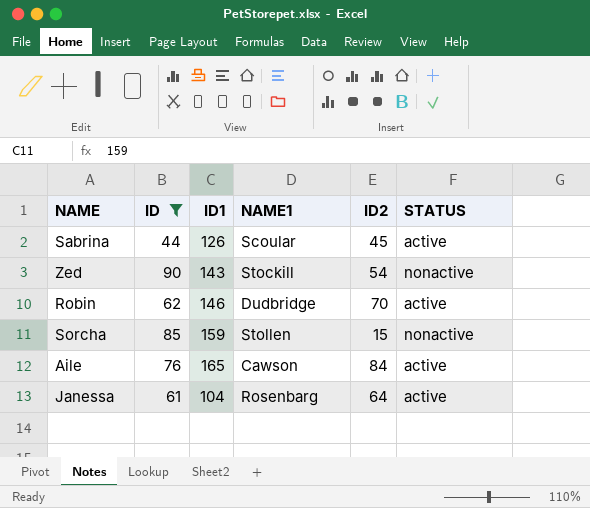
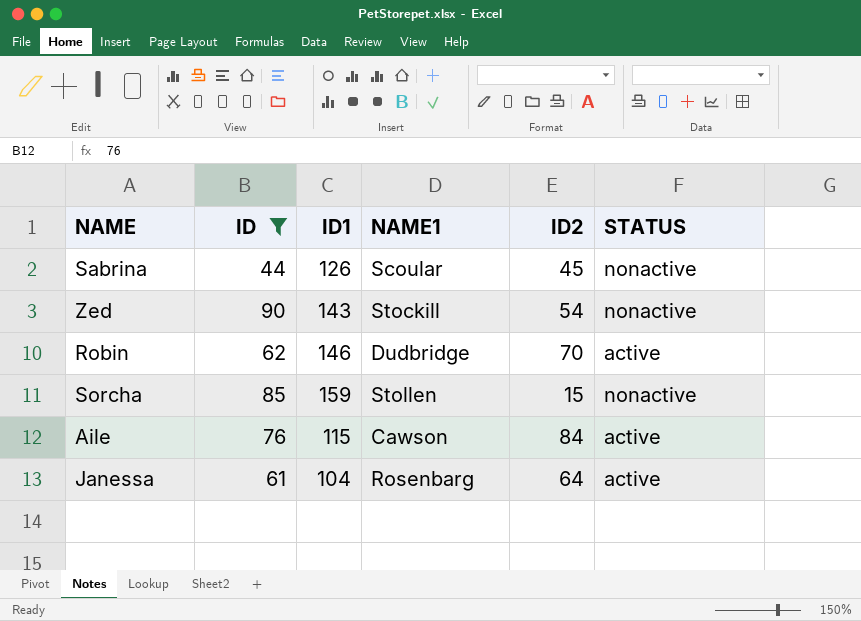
Sabrina | STATUS: active -> nonactive
Aile | ID1: 165 -> 115

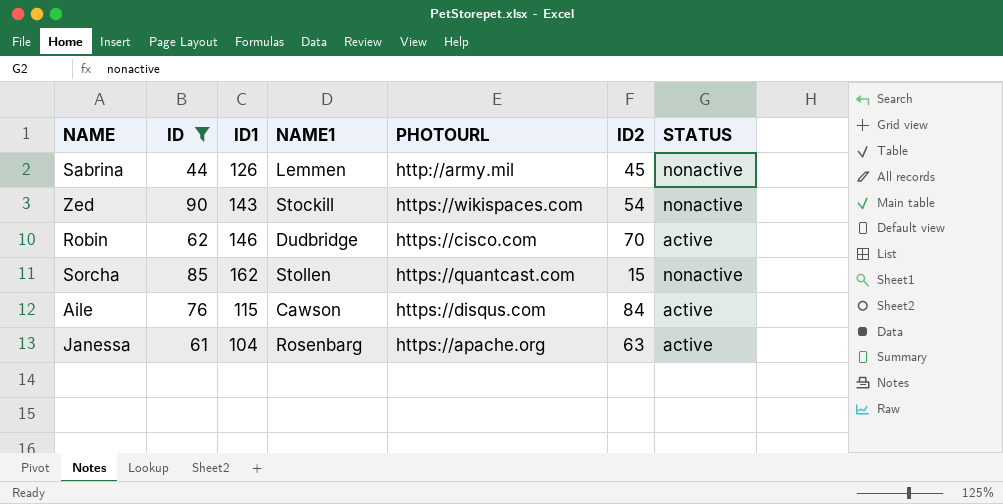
column PHOTOURL | position: none -> 5
Sabrina | NAME1: Scoular -> Lemmen
Sorcha | ID1: 159 -> 162
Janessa | ID2: 64 -> 63

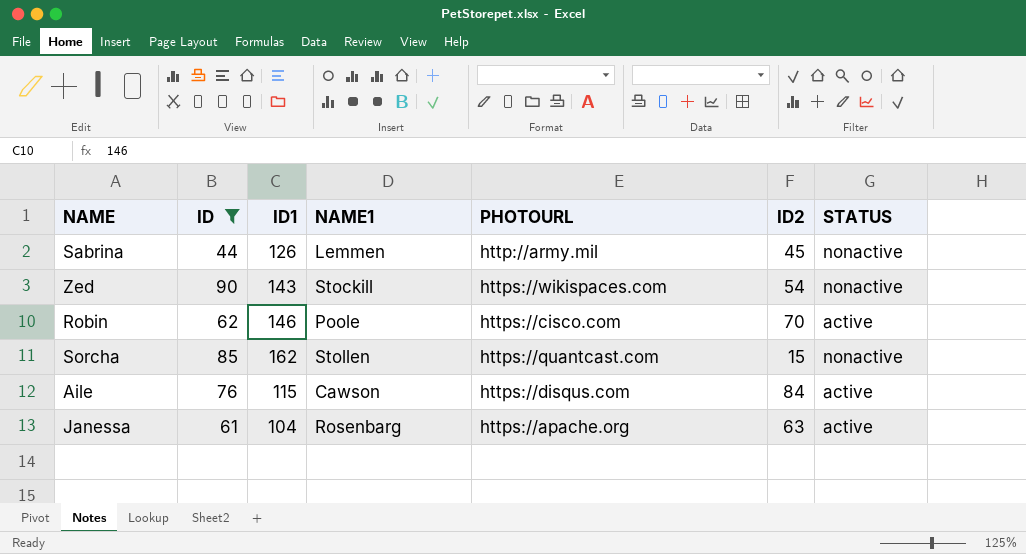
Robin | NAME1: Dudbridge -> Poole

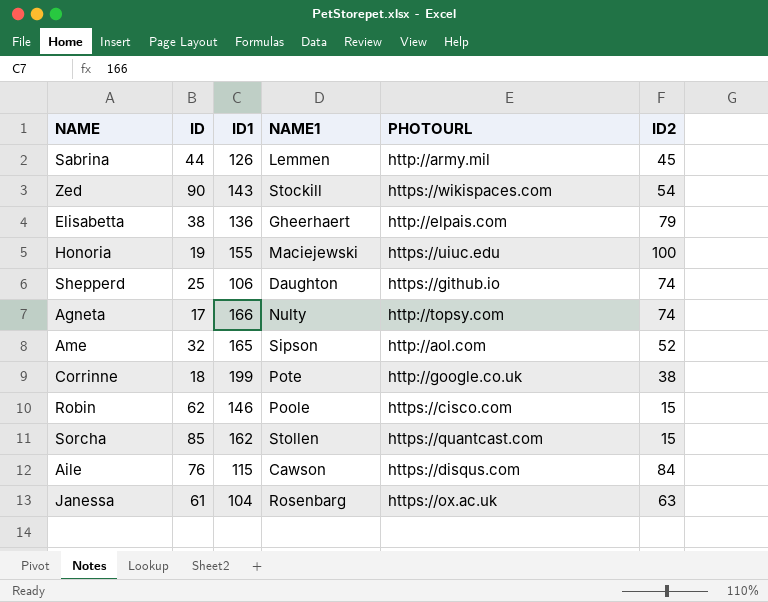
filter: ID >= 44 -> none
column STATUS | position: 7 -> none
Robin | ID2: 70 -> 15
Janessa | PHOTOURL: https://apache.org -> https://ox.ac.uk

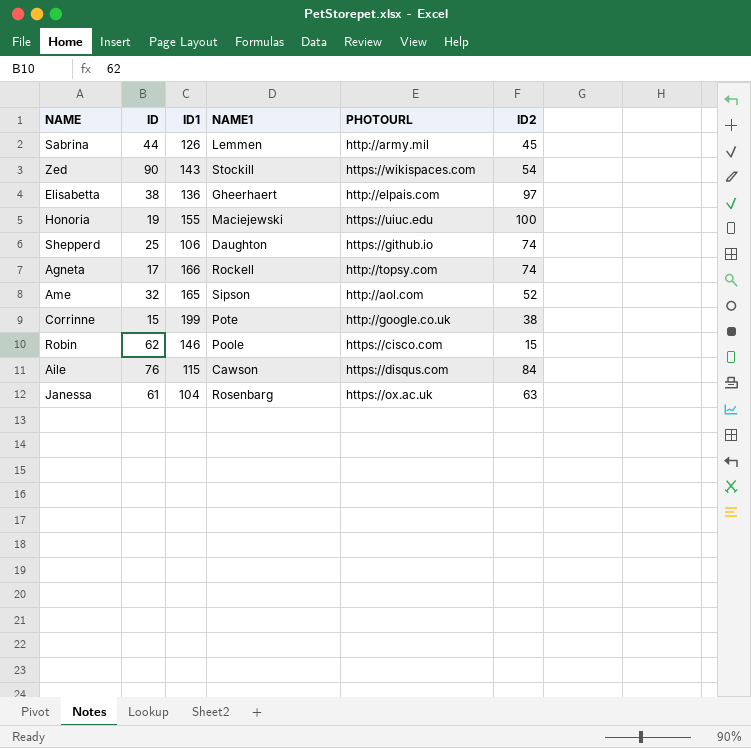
row Sorcha: 85 | 162 | Stollen | https://quantcast.com | 15 -> none
Elisabetta | ID2: 79 -> 97
Agneta | NAME1: Nulty -> Rockell
Corrinne | ID: 18 -> 15

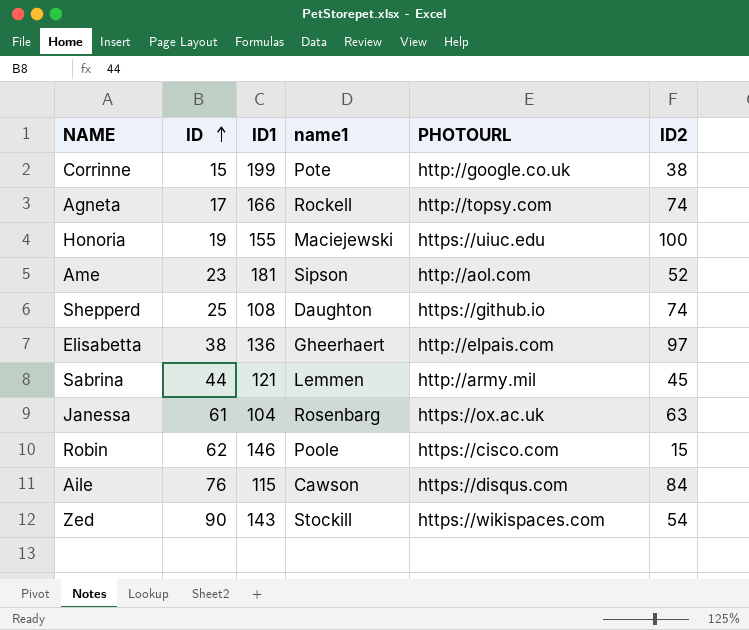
row order: none -> ID ascending
column name: NAME1 -> name1
Ame | ID: 32 -> 23
Ame | ID1: 165 -> 181
Shepperd | ID1: 106 -> 108
Sabrina | ID1: 126 -> 121

